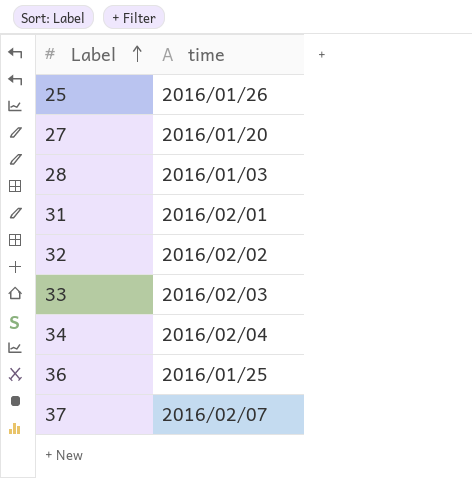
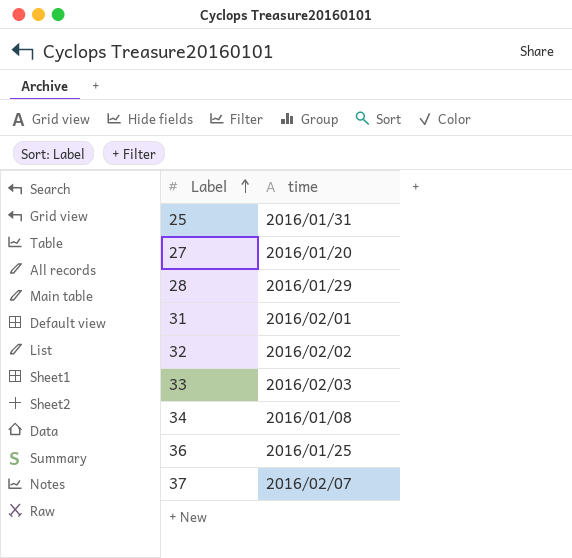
25 | time: 2016/01/26 -> 2016/01/31
28 | time: 2016/01/03 -> 2016/01/29
34 | time: 2016/02/04 -> 2016/01/08

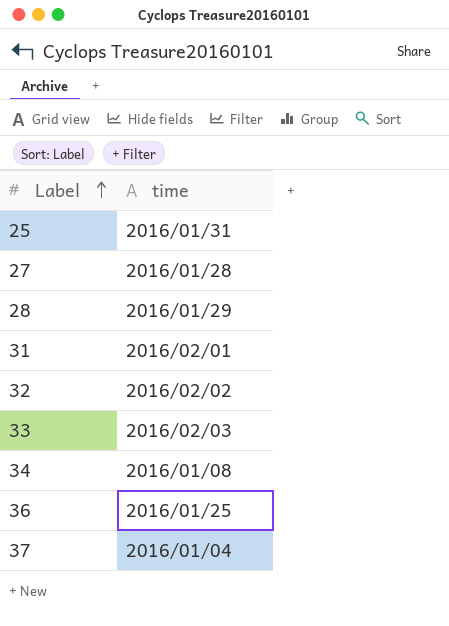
27 | time: 2016/01/20 -> 2016/01/28
37 | time: 2016/02/07 -> 2016/01/04

